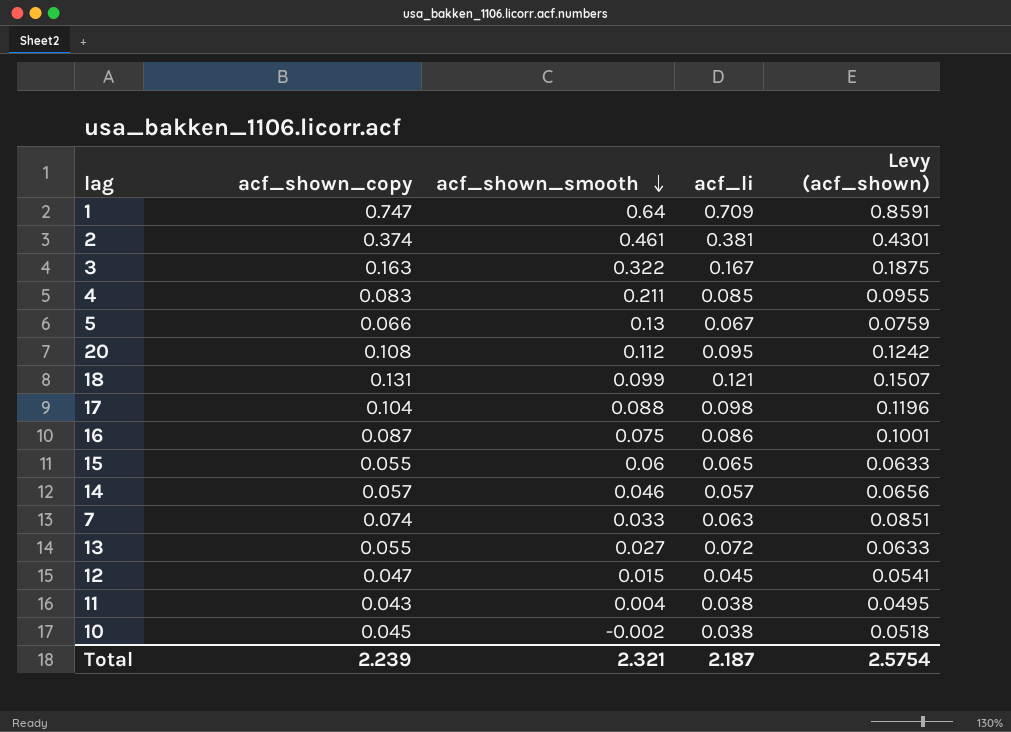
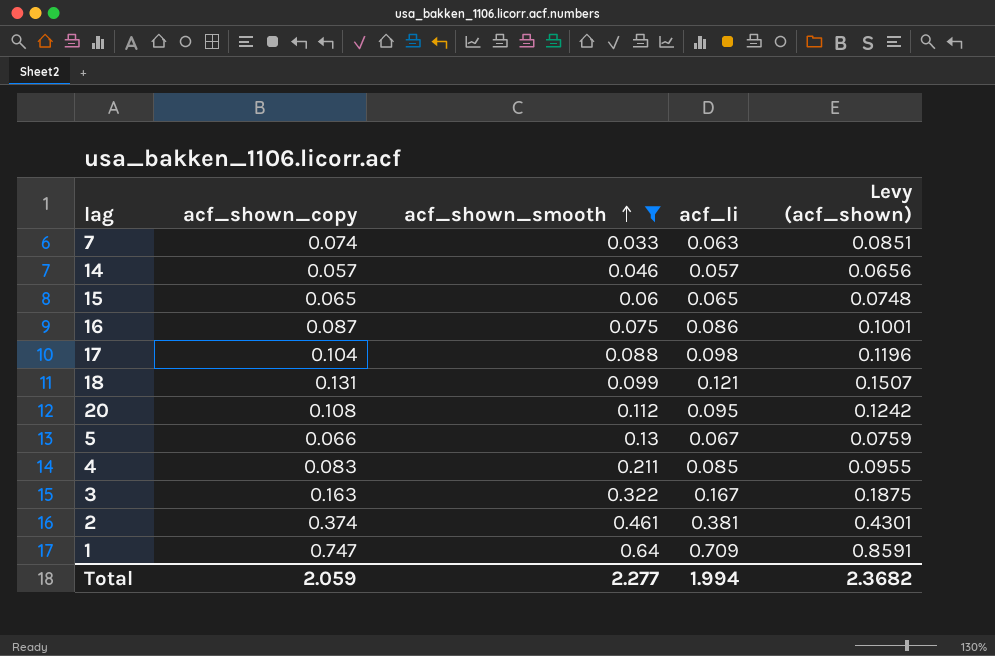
filter: none -> acf_shown_smooth >= 0.033
row order: acf_shown_smooth descending -> acf_shown_smooth ascending
15 | acf_shown_copy: 0.055 -> 0.065
15 | Levy (acf_shown): 0.0633 -> 0.0748
Total | acf_shown_copy: 2.239 -> 2.059
Total | acf_shown_smooth: 2.321 -> 2.277
Total | acf_li: 2.187 -> 1.994
Total | Levy (acf_shown): 2.5754 -> 2.3682

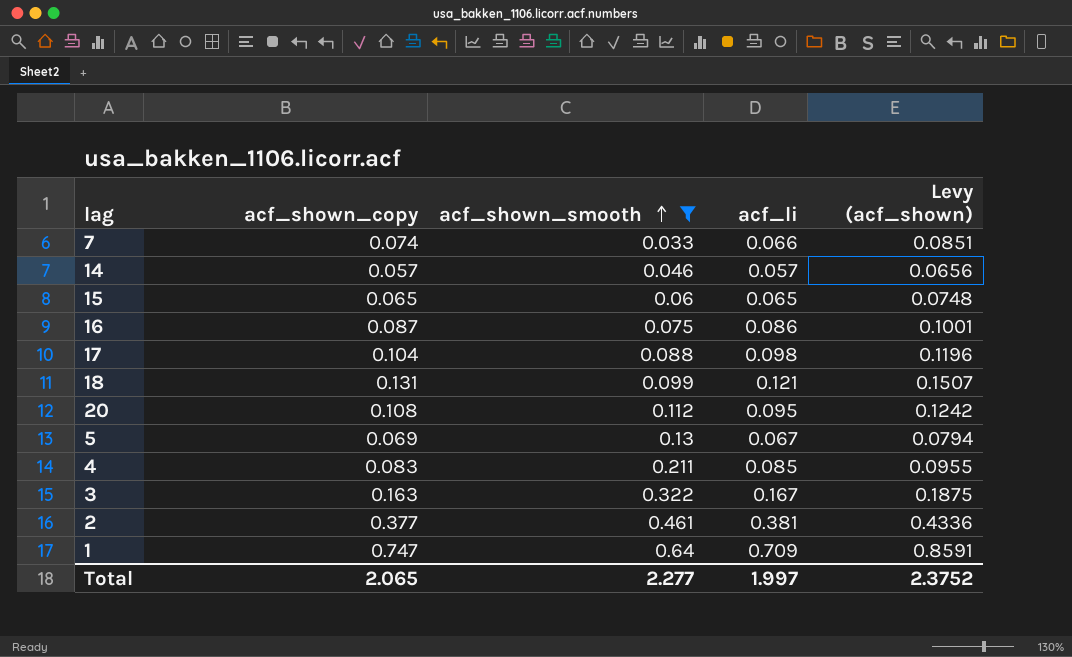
7 | acf_li: 0.063 -> 0.066
5 | acf_shown_copy: 0.066 -> 0.069
5 | Levy (acf_shown): 0.0759 -> 0.0794
2 | acf_shown_copy: 0.374 -> 0.377
2 | Levy (acf_shown): 0.4301 -> 0.4336
Total | acf_shown_copy: 2.059 -> 2.065
Total | acf_li: 1.994 -> 1.997
Total | Levy (acf_shown): 2.3682 -> 2.3752

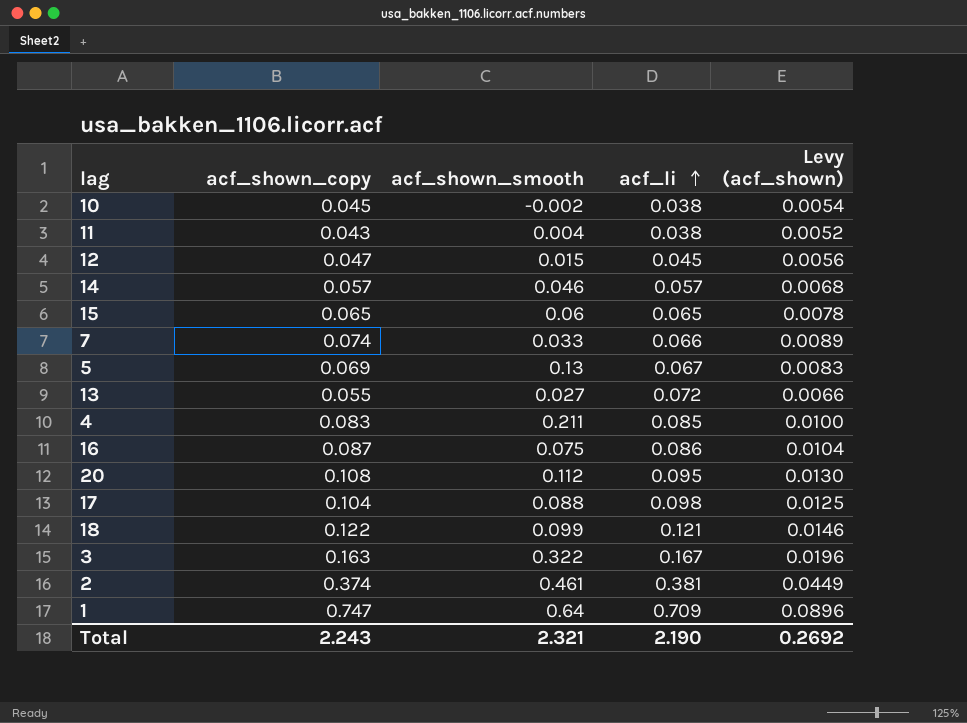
filter: acf_shown_smooth >= 0.033 -> none
row order: acf_shown_smooth ascending -> acf_li ascending
column Levy (acf_shown) | formula: [acf_shown_copy] * 1.15 -> [acf_shown_copy] * 0.12
18 | acf_shown_copy: 0.131 -> 0.122
2 | acf_shown_copy: 0.377 -> 0.374
Total | acf_shown_copy: 2.065 -> 2.243
Total | acf_shown_smooth: 2.277 -> 2.321
Total | acf_li: 1.997 -> 2.190
Total | Levy (acf_shown): 2.3752 -> 0.2692

